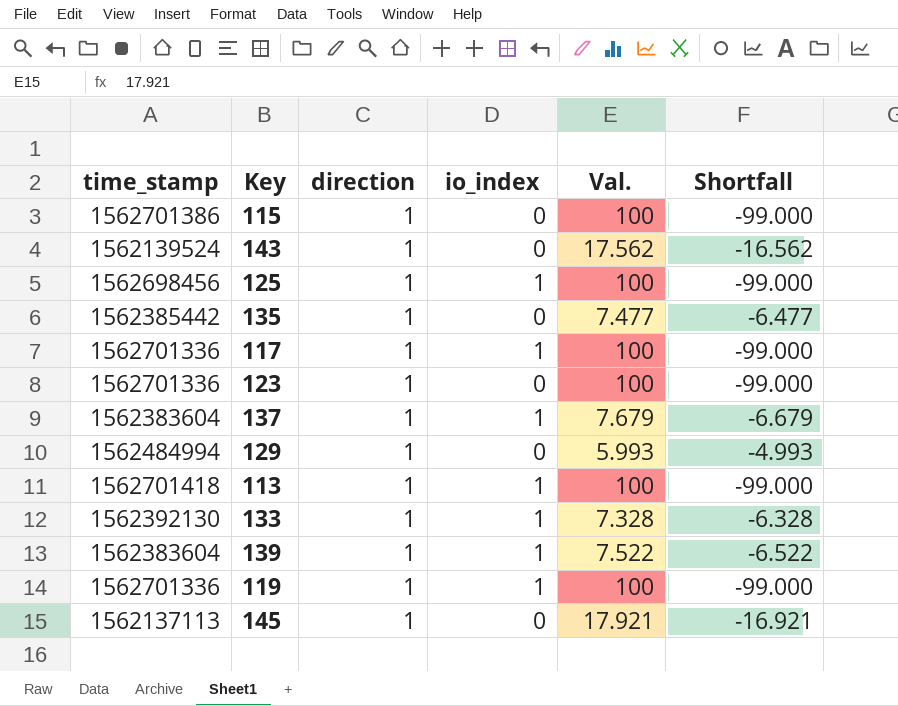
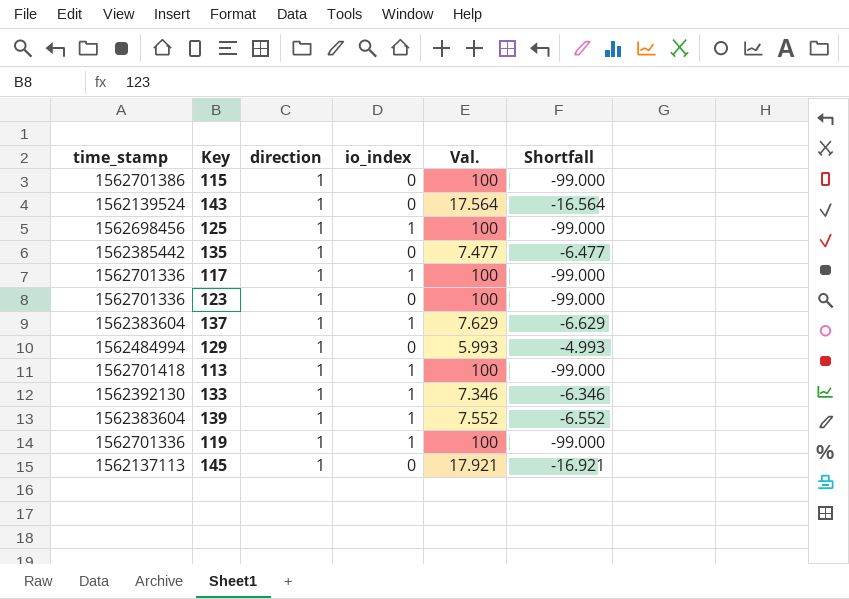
143 | Val.: 17.562 -> 17.564
143 | Shortfall: -16.562 -> -16.564
137 | Val.: 7.679 -> 7.629
137 | Shortfall: -6.679 -> -6.629
133 | Val.: 7.328 -> 7.346
133 | Shortfall: -6.328 -> -6.346
139 | Val.: 7.522 -> 7.552
139 | Shortfall: -6.522 -> -6.552

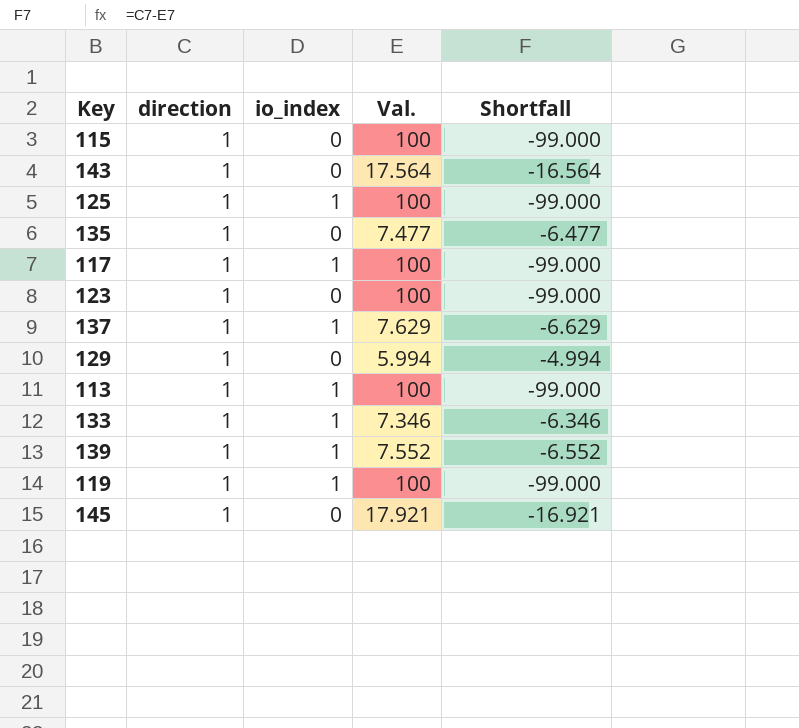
column time_stamp | position: 1 -> none
129 | Val.: 5.993 -> 5.994
129 | Shortfall: -4.993 -> -4.994

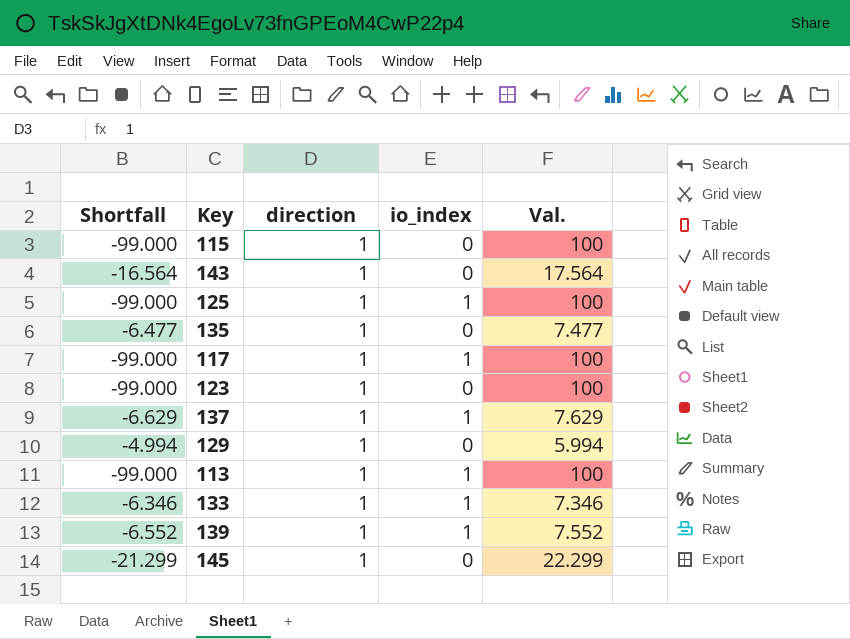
column Shortfall | position: 5 -> 1
row 119: 1 | 1 | 100 | -99.000 -> none
145 | Shortfall: -16.921 -> -21.299
145 | Val.: 17.921 -> 22.299

